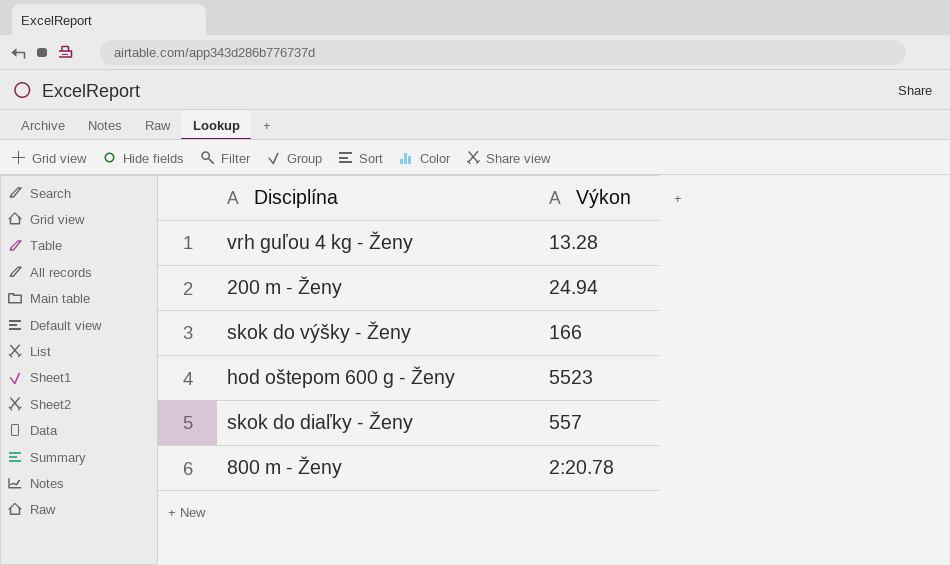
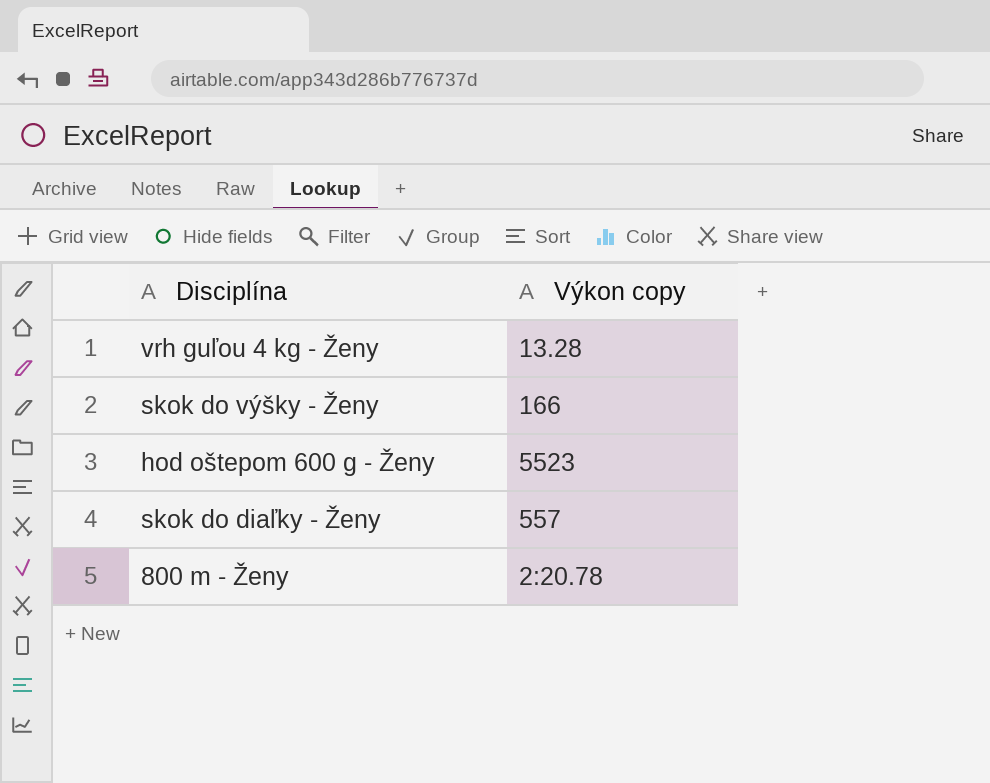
column name: Výkon -> Výkon copy
row 200 m - Ženy: 24.94 -> none

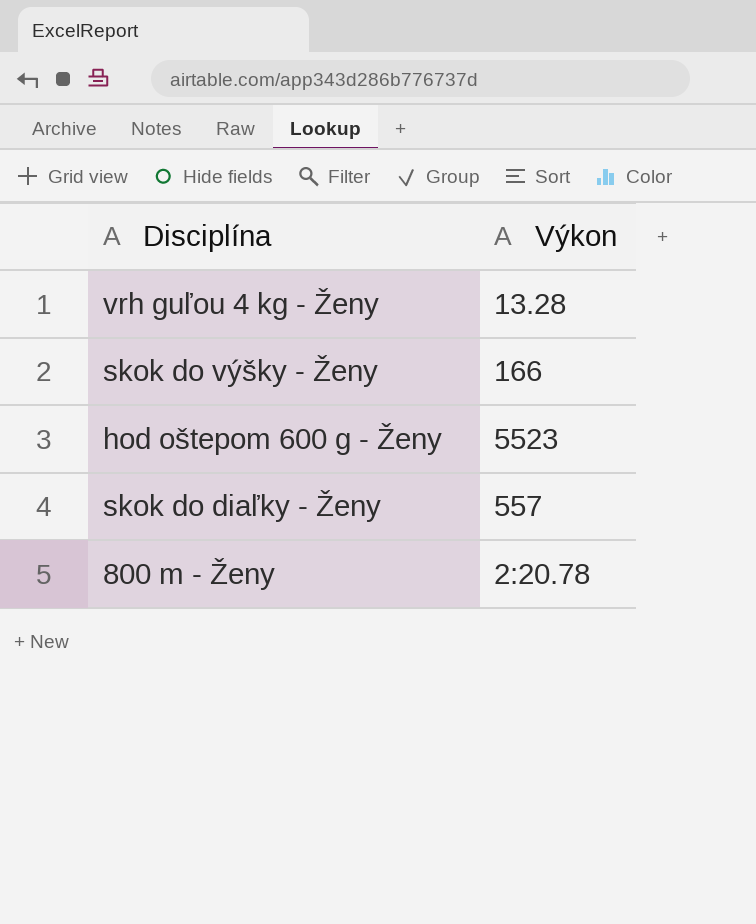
column name: Výkon copy -> Výkon

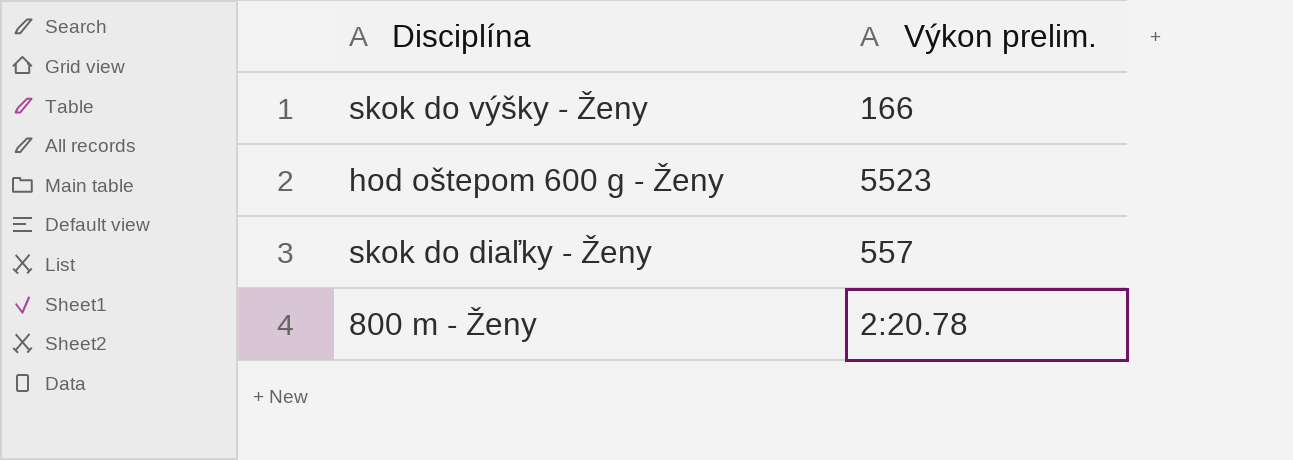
column name: Výkon -> Výkon prelim.
row vrh guľou 4 kg - Ženy: 13.28 -> none

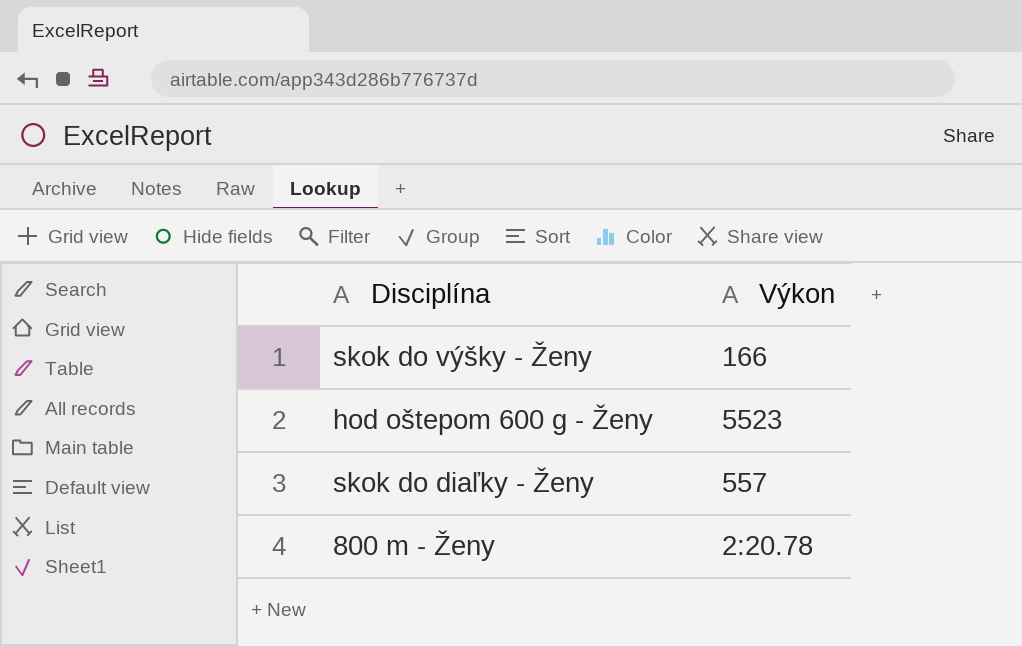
column name: Výkon prelim. -> Výkon

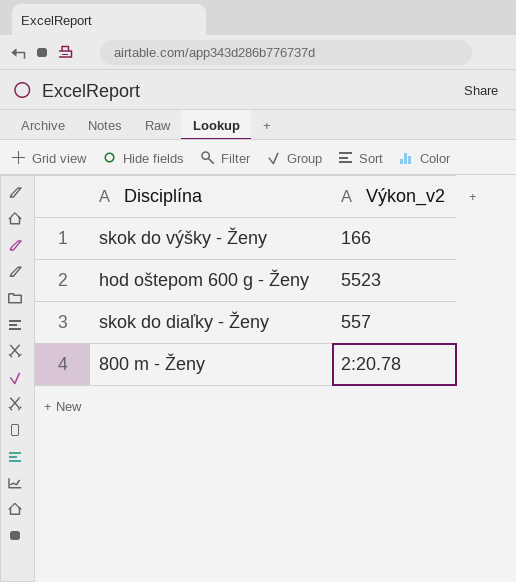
column name: Výkon -> Výkon_v2

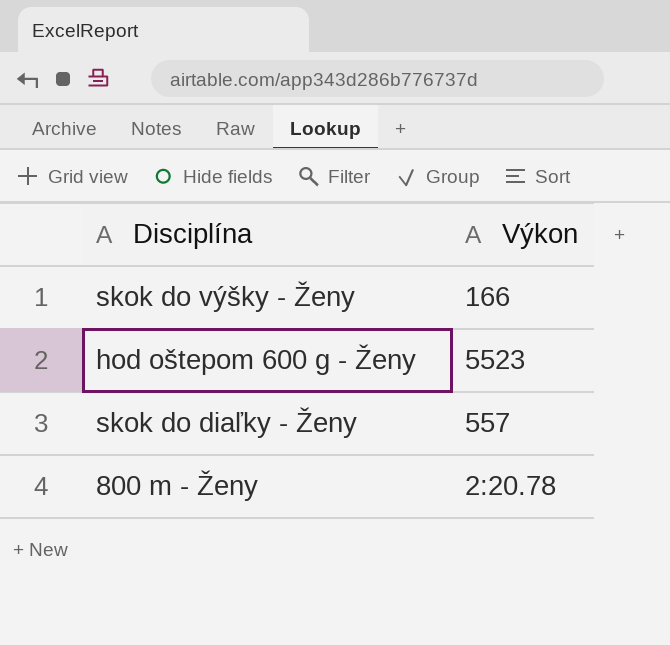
column name: Výkon_v2 -> Výkon

